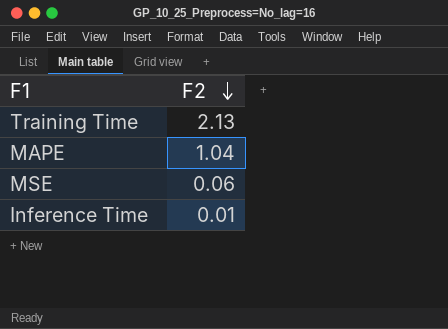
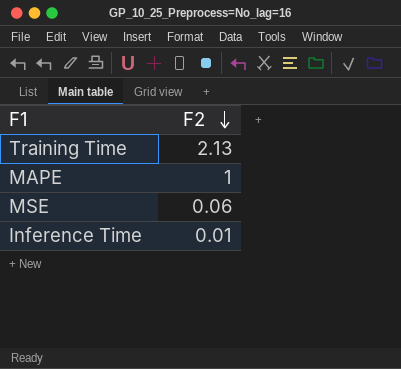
MAPE | F2: 1.04 -> 1

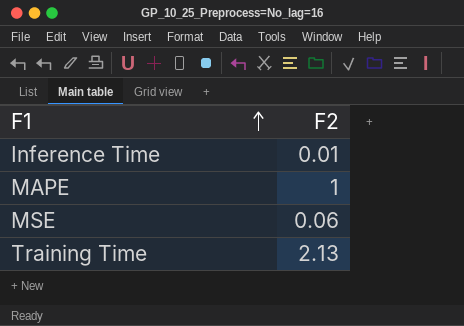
row order: F2 descending -> F1 ascending

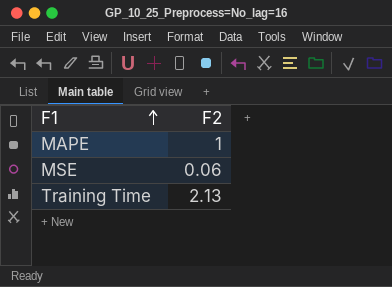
row Inference Time: 0.01 -> none

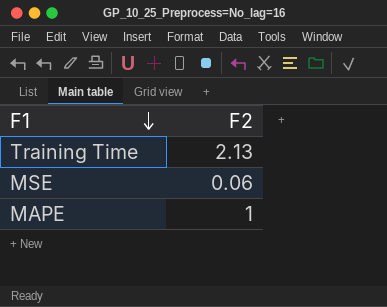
row order: F1 ascending -> F1 descending

